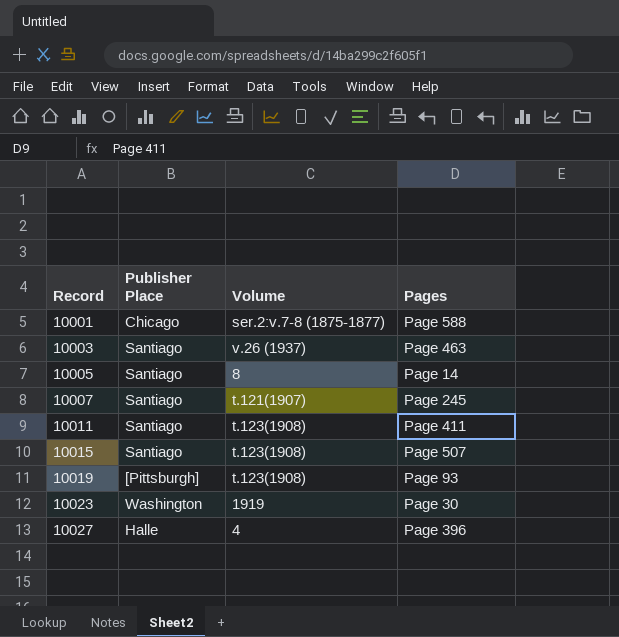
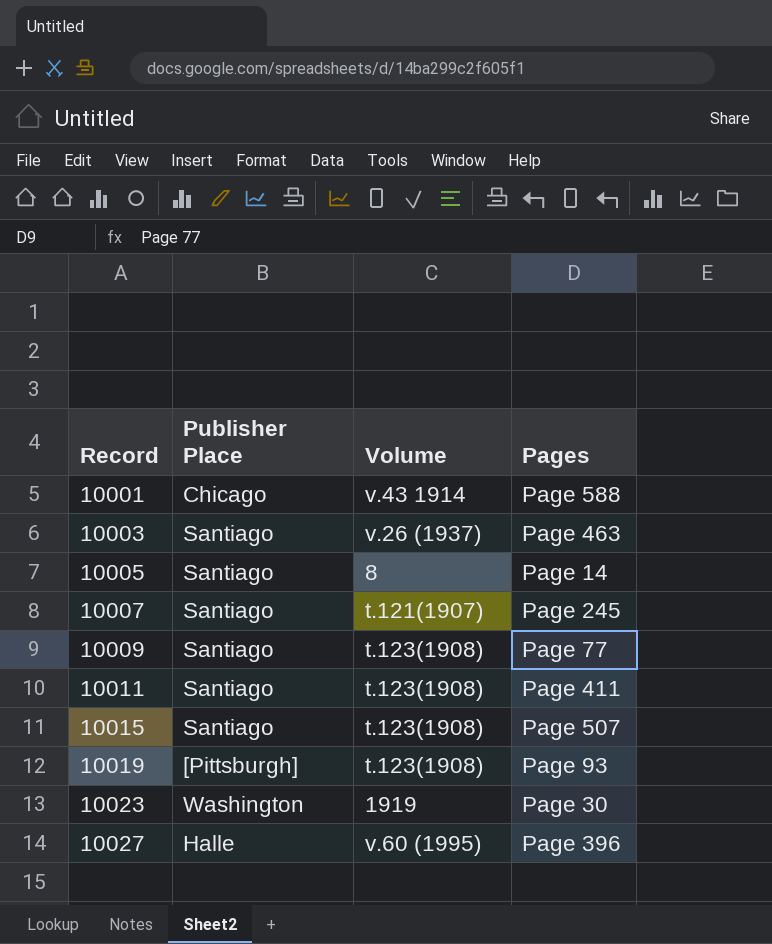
10001 | Volume: ser.2:v.7-8 (1875-1877) -> v.43 1914
row 10009: none -> Santiago | t.123(1908) | Page 77
10027 | Volume: 4 -> v.60 (1995)

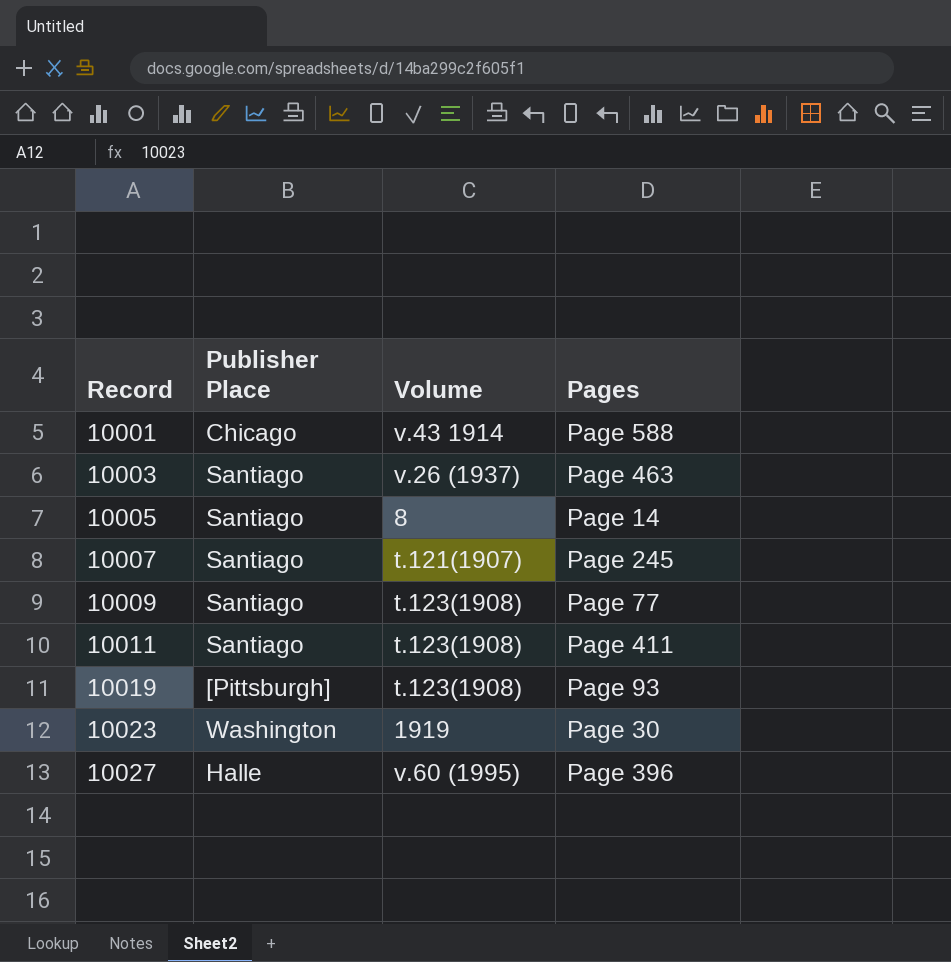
row 10015: Santiago | t.123(1908) | Page 507 -> none

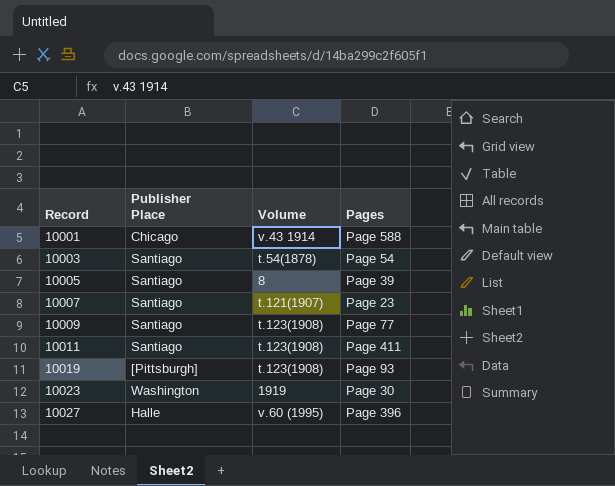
10003 | Volume: v.26 (1937) -> t.54(1878)
10003 | Pages: Page 463 -> Page 54
10005 | Pages: Page 14 -> Page 39
10007 | Pages: Page 245 -> Page 23

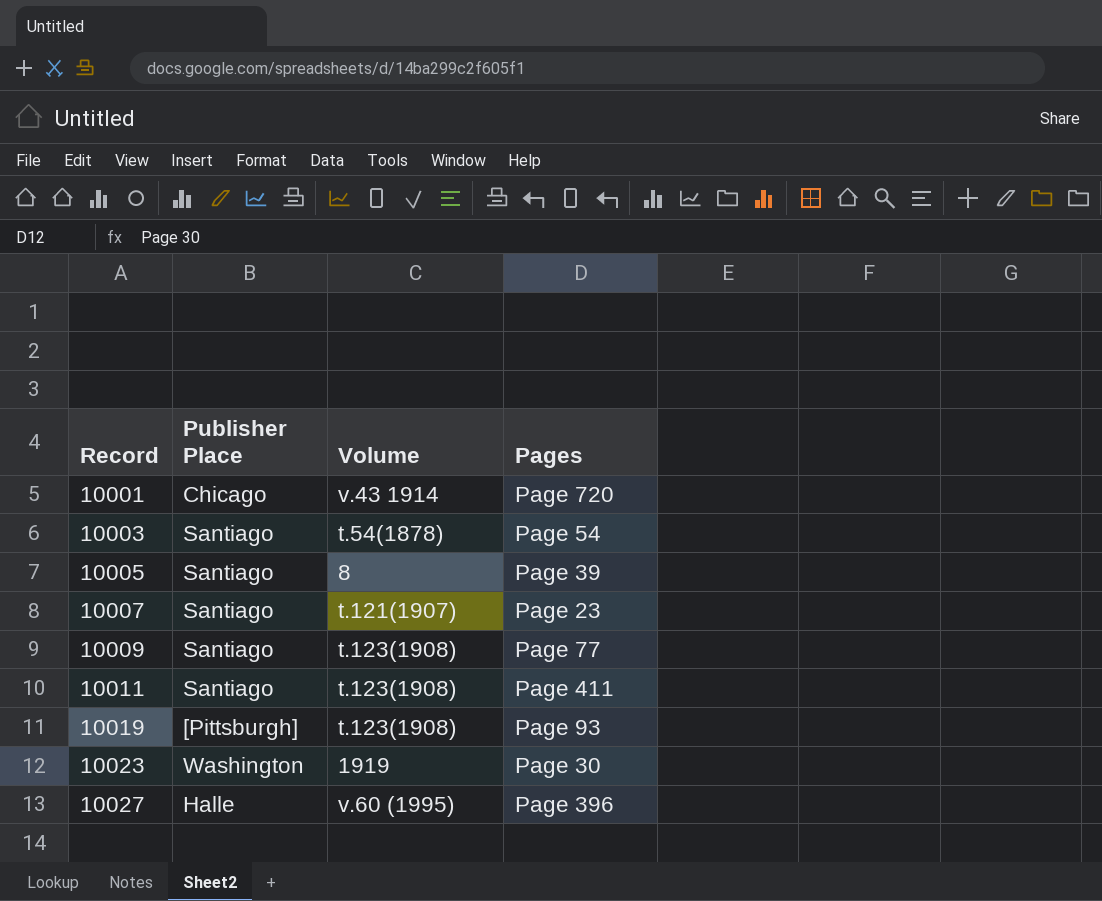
10001 | Pages: Page 588 -> Page 720

